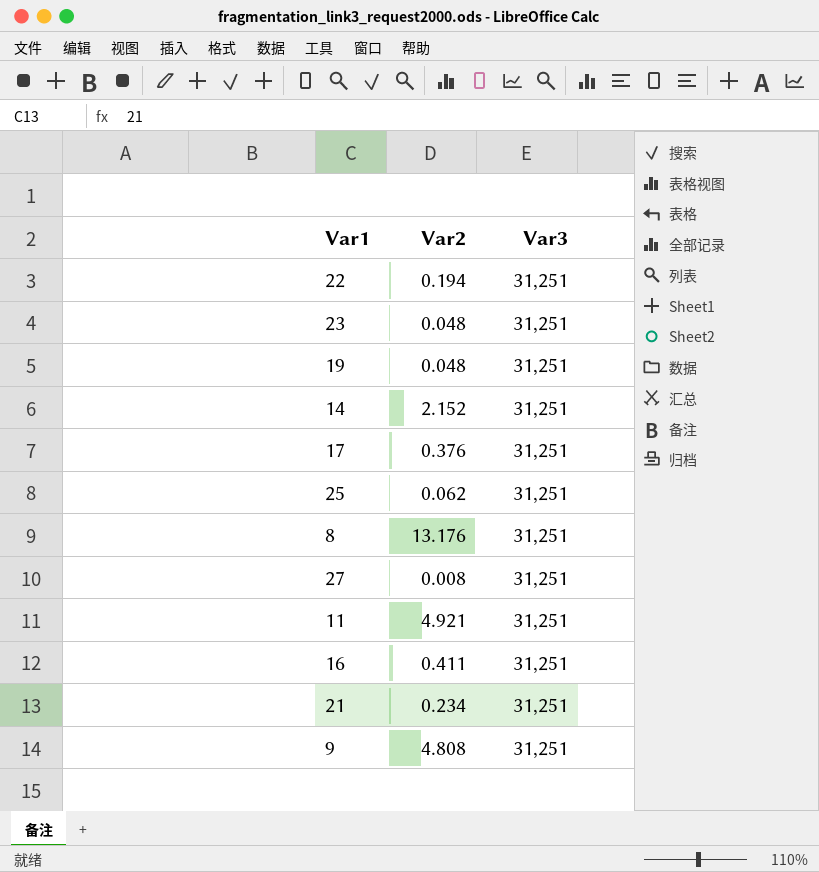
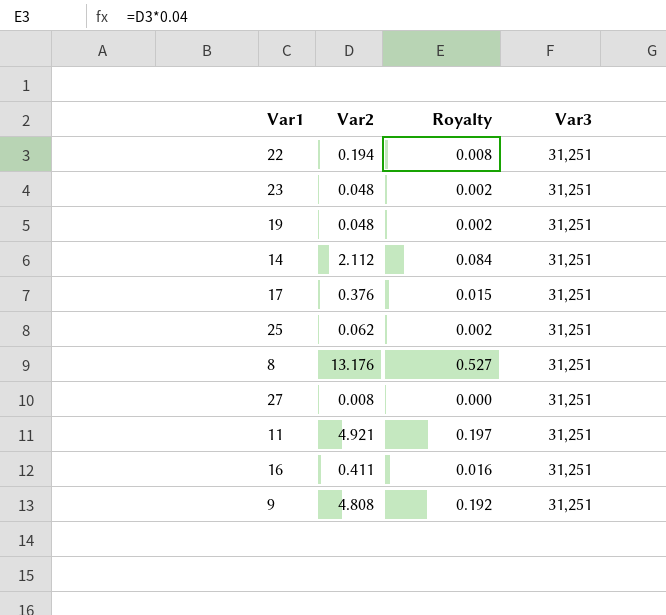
column Royalty | formula: none -> [Var2] * 0.04
row 21: 0.234 | 31,251 -> none
14 | Var2: 2.152 -> 2.112

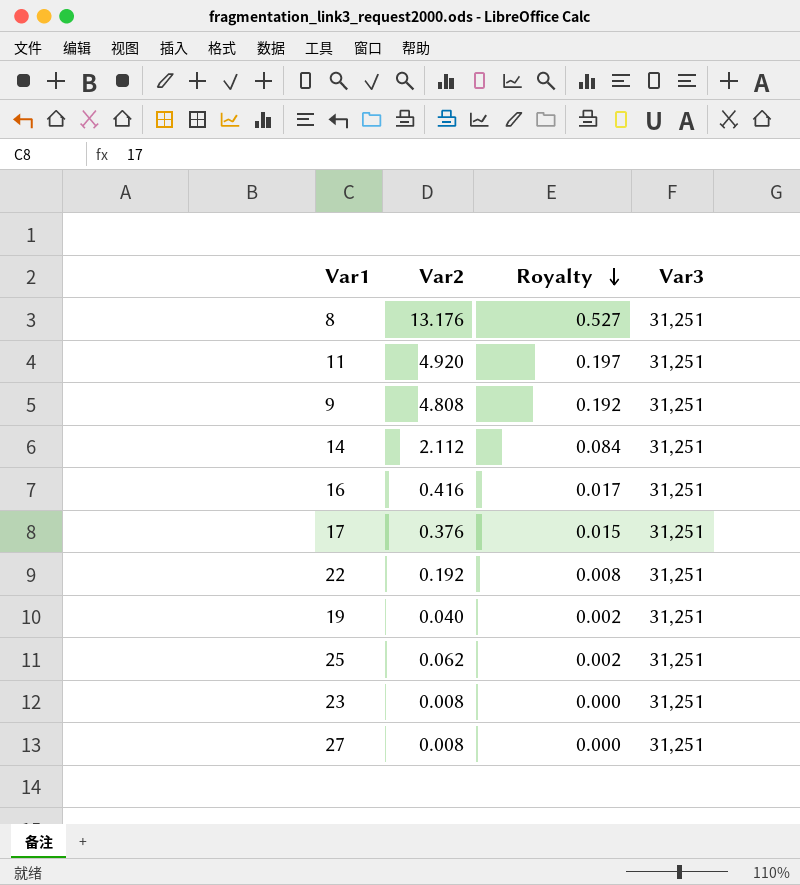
row order: none -> Royalty descending
11 | Var2: 4.921 -> 4.920
16 | Var2: 0.411 -> 0.416
16 | Royalty: 0.016 -> 0.017
22 | Var2: 0.194 -> 0.192
19 | Var2: 0.048 -> 0.040
23 | Var2: 0.048 -> 0.008
23 | Royalty: 0.002 -> 0.000

